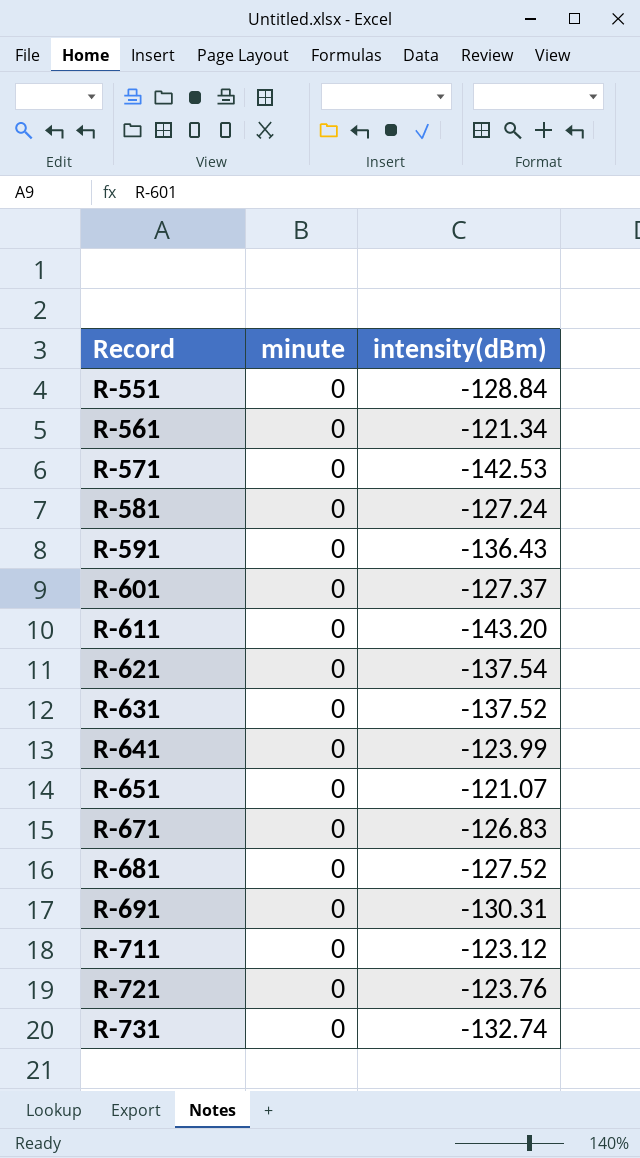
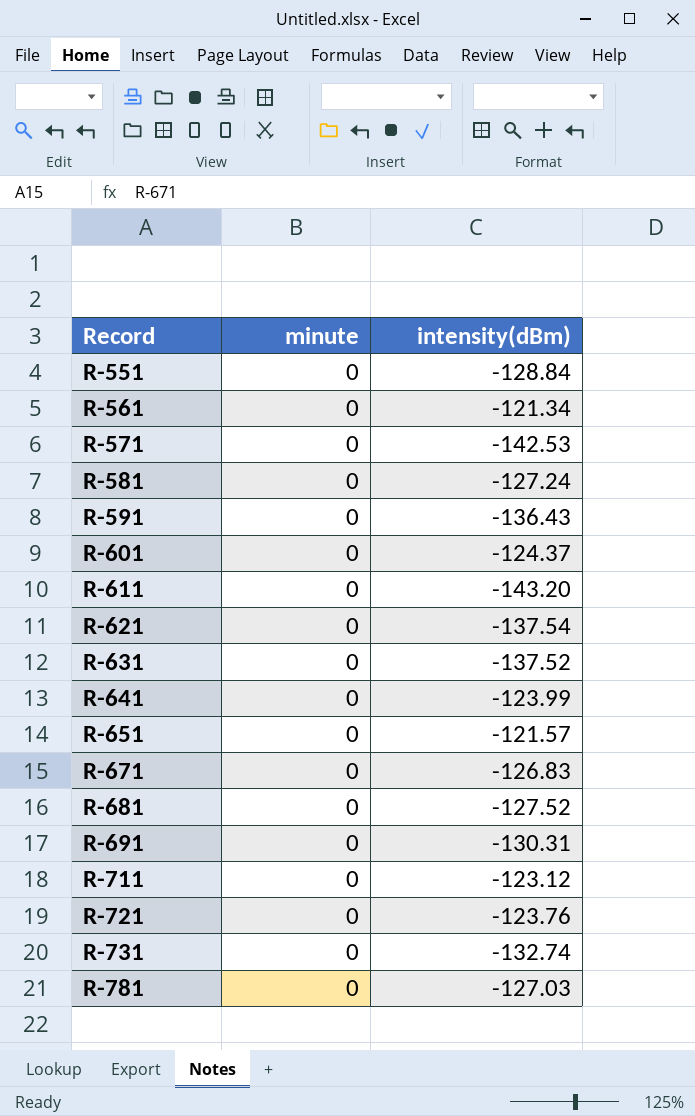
R-601 | intensity(dBm): -127.37 -> -124.37
R-651 | intensity(dBm): -121.07 -> -121.57
row R-781: none -> 0 | -127.03

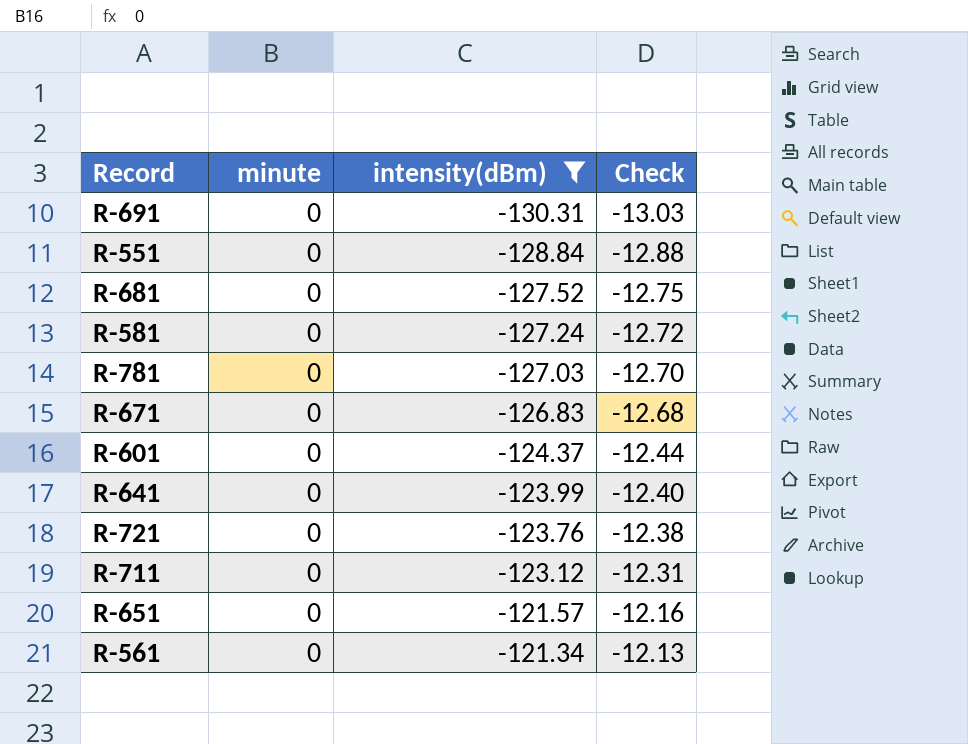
filter: none -> intensity(dBm) >= -130.31
row order: Record ascending -> intensity(dBm) ascending
column Check | formula: none -> [intensity(dBm)] * 0.1

